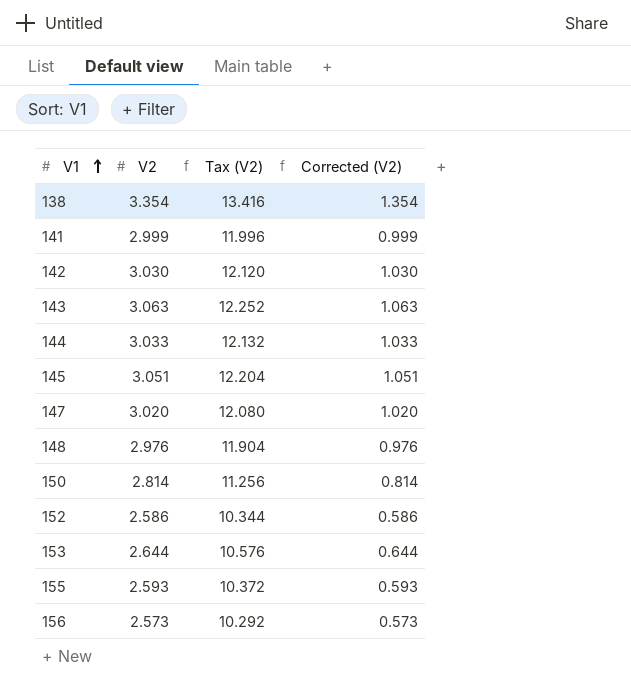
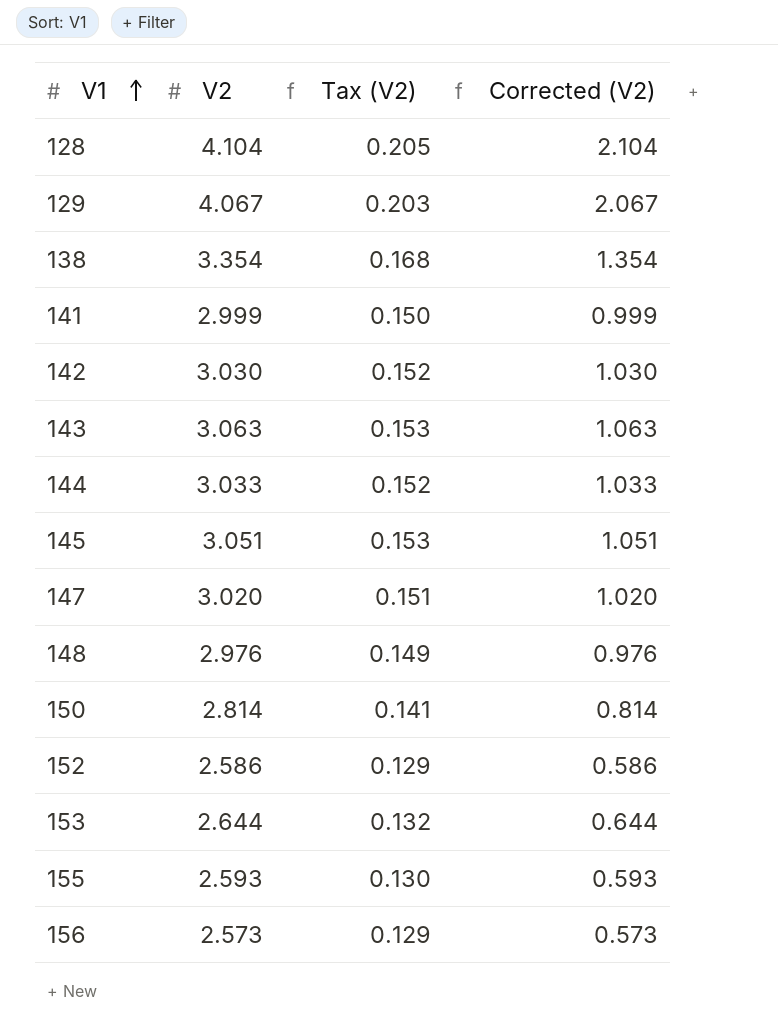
column Tax (V2) | formula: [V2] * 4 -> [V2] * 0.05
row 128: none -> 4.104 | 0.205 | 2.104
row 129: none -> 4.067 | 0.203 | 2.067

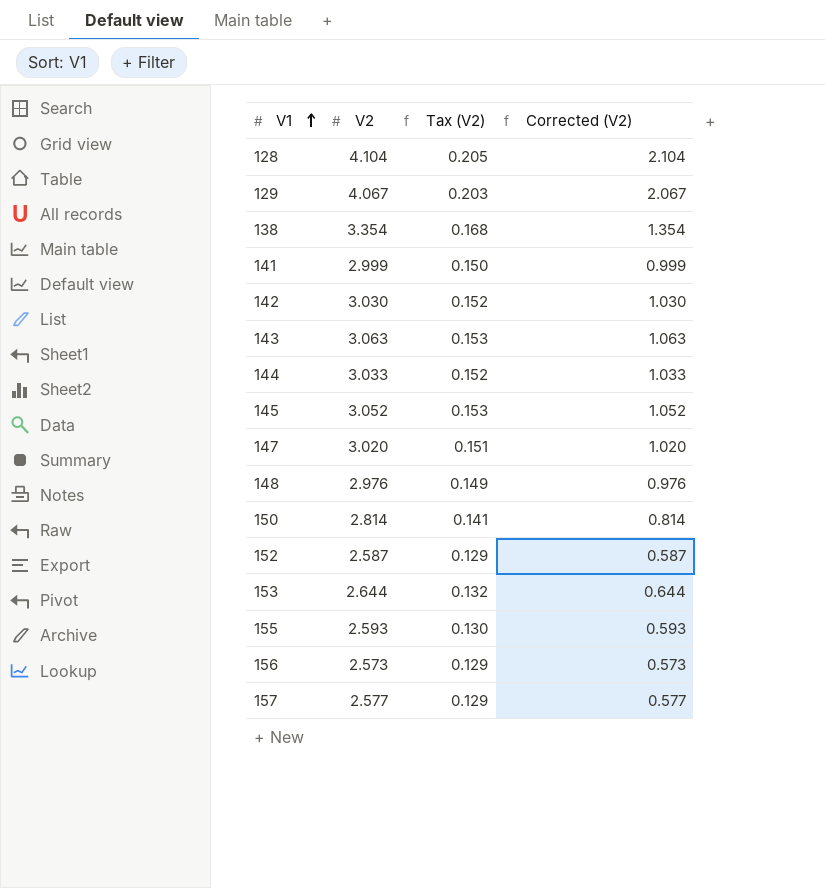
145 | V2: 3.051 -> 3.052
145 | Corrected (V2): 1.051 -> 1.052
152 | V2: 2.586 -> 2.587
152 | Corrected (V2): 0.586 -> 0.587
row 157: none -> 2.577 | 0.129 | 0.577

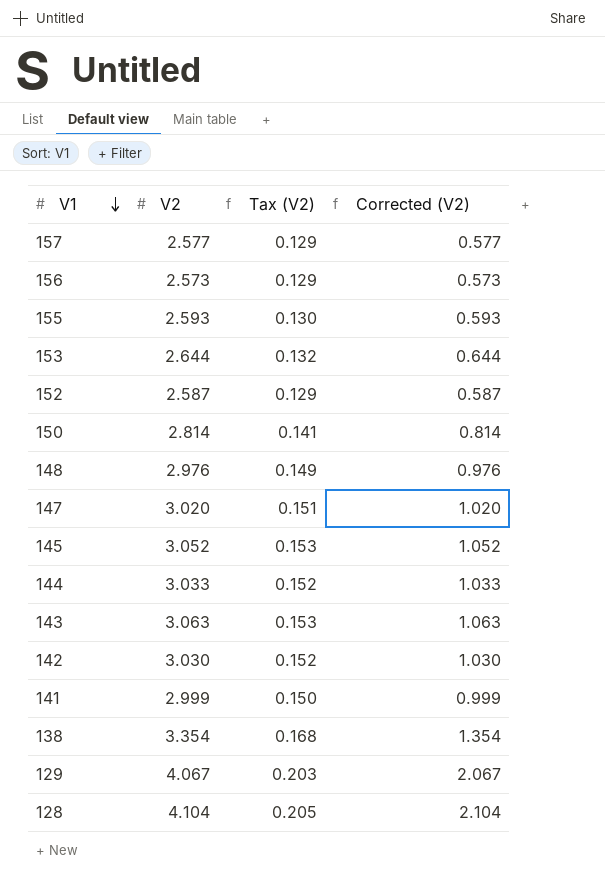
row order: V1 ascending -> V1 descending

